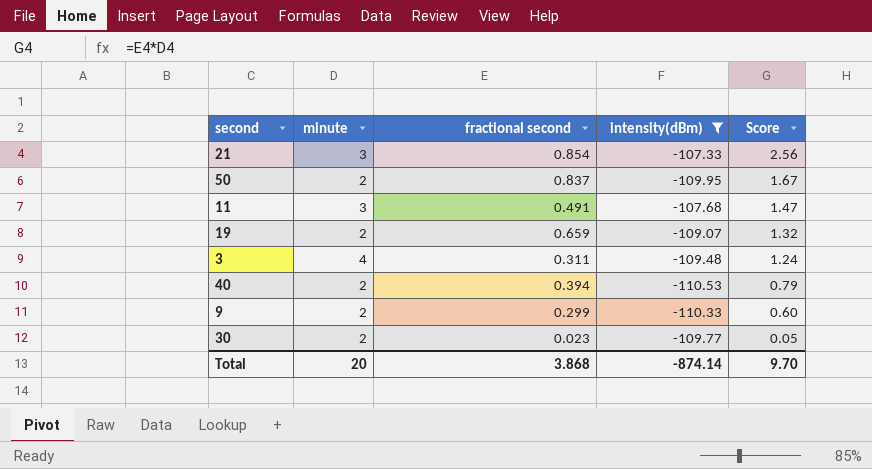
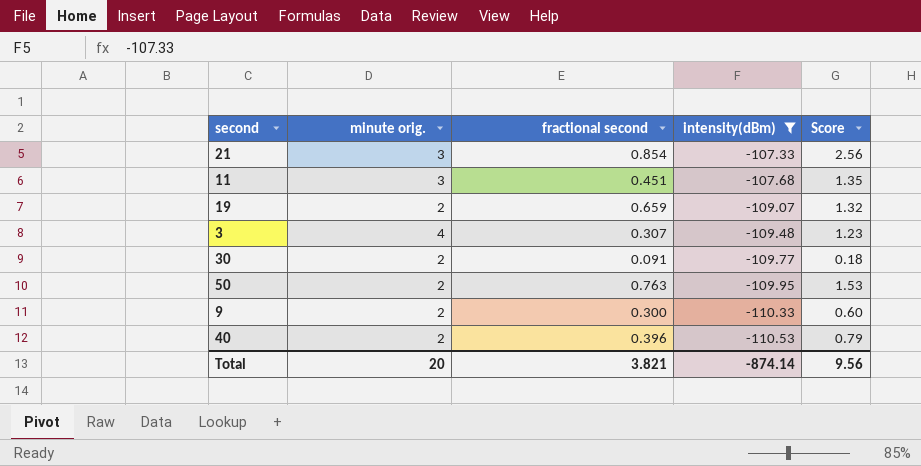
row order: Score descending -> intensity(dBm) descending
column name: minute -> minute orig.
11 | fractional second: 0.491 -> 0.451
11 | Score: 1.47 -> 1.35
3 | fractional second: 0.311 -> 0.307
3 | Score: 1.24 -> 1.23
30 | fractional second: 0.023 -> 0.091
30 | Score: 0.05 -> 0.18
50 | fractional second: 0.837 -> 0.763
50 | Score: 1.67 -> 1.53
9 | fractional second: 0.299 -> 0.300
40 | fractional second: 0.394 -> 0.396
Total | fractional second: 3.868 -> 3.821
Total | Score: 9.70 -> 9.56

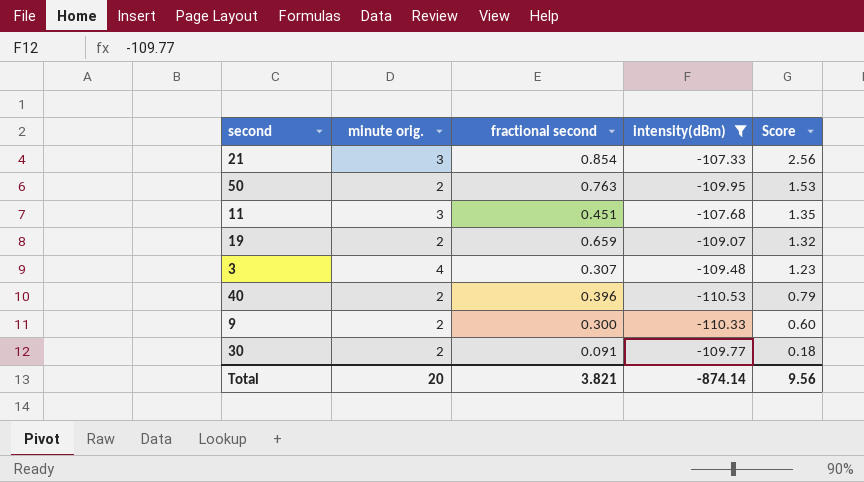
row order: intensity(dBm) descending -> Score descending

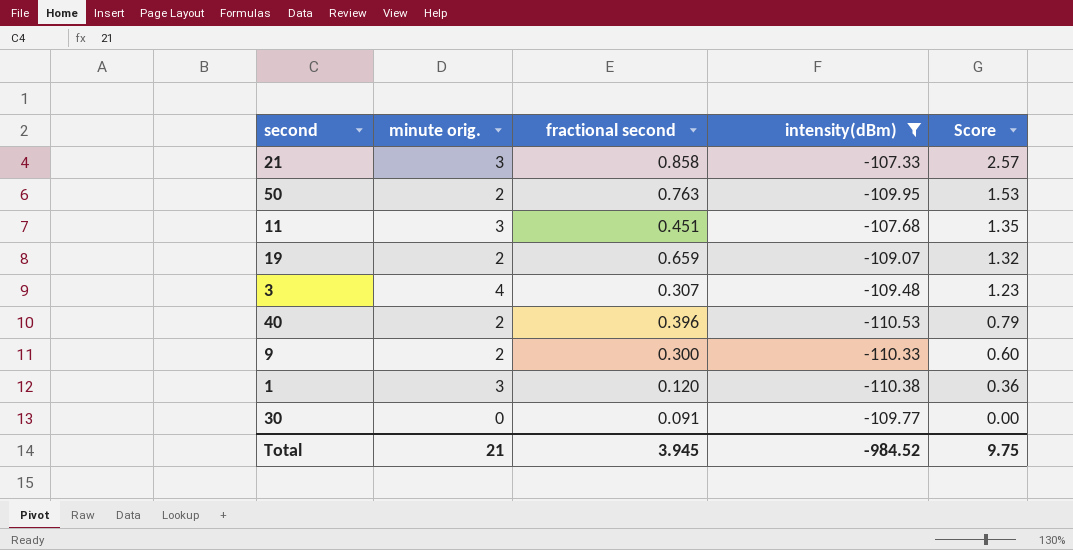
21 | fractional second: 0.854 -> 0.858
21 | Score: 2.56 -> 2.57
row 1: none -> 3 | 0.120 | -110.38 | 0.36
30 | minute orig.: 2 -> 0
30 | Score: 0.18 -> 0.00
Total | minute orig.: 20 -> 21
Total | fractional second: 3.821 -> 3.945
Total | intensity(dBm): -874.14 -> -984.52
Total | Score: 9.56 -> 9.75

